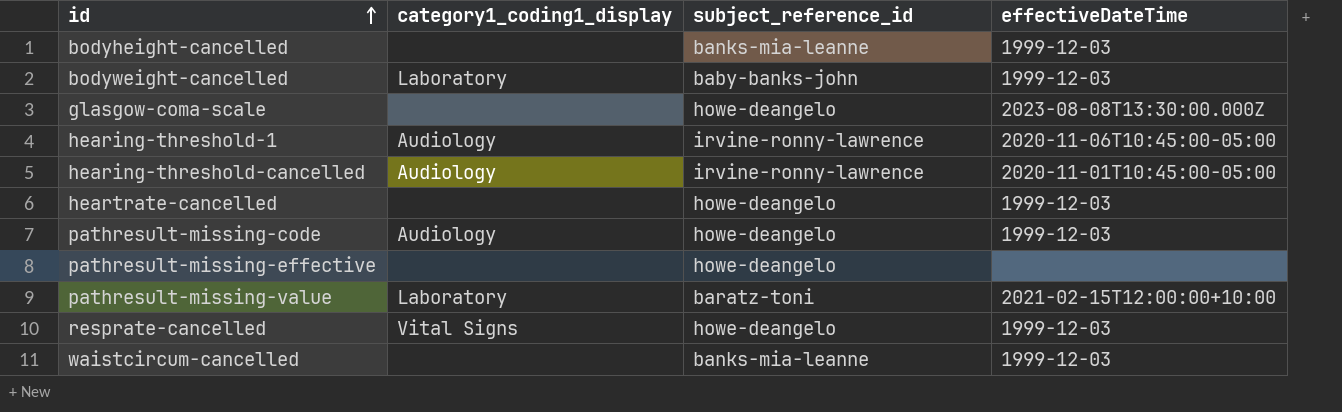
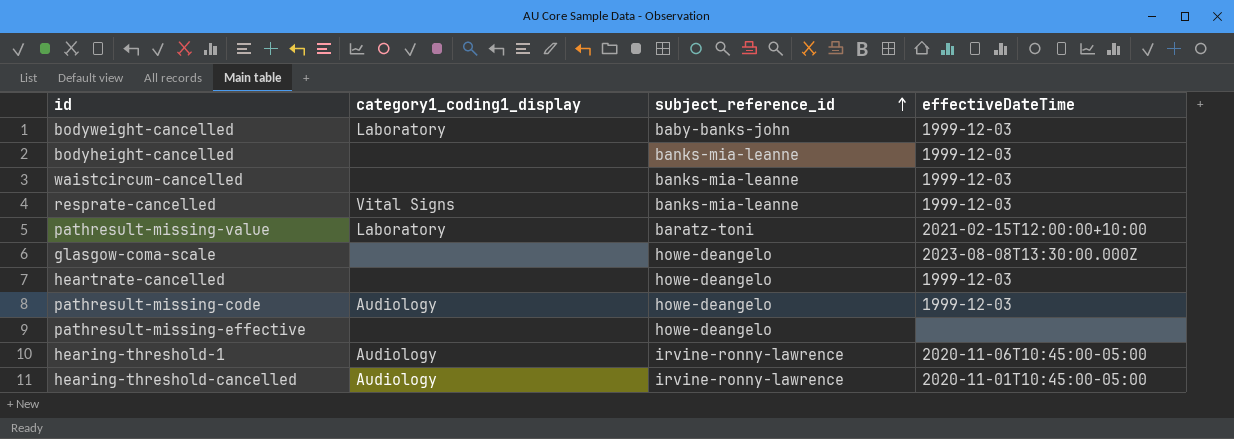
row order: id ascending -> subject_reference_id ascending
resprate-cancelled | subject_reference_id: howe-deangelo -> banks-mia-leanne

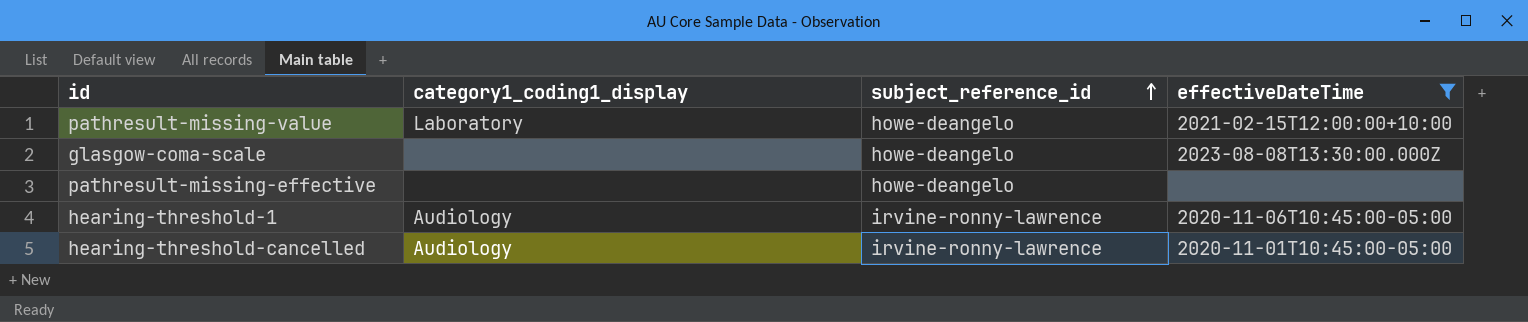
filter: none -> effectiveDateTime != 1999-12-03
pathresult-missing-value | subject_reference_id: baratz-toni -> howe-deangelo

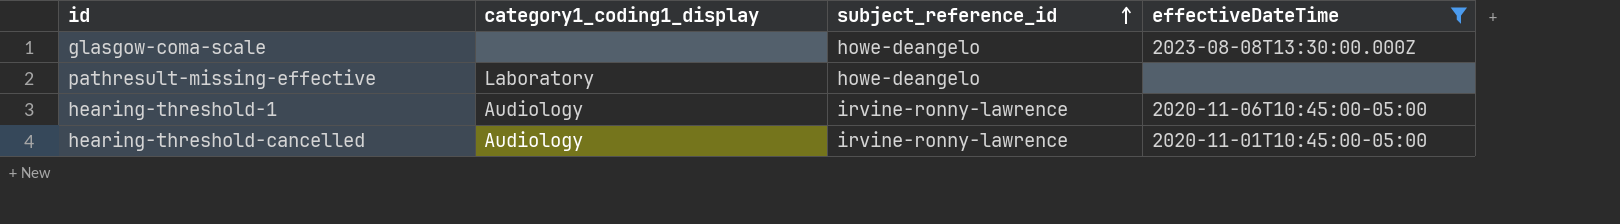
row pathresult-missing-value: Laboratory | howe-deangelo | 2021-02-15T12:00:00+10:00 -> none
pathresult-missing-effective | category1_coding1_display: none -> Laboratory

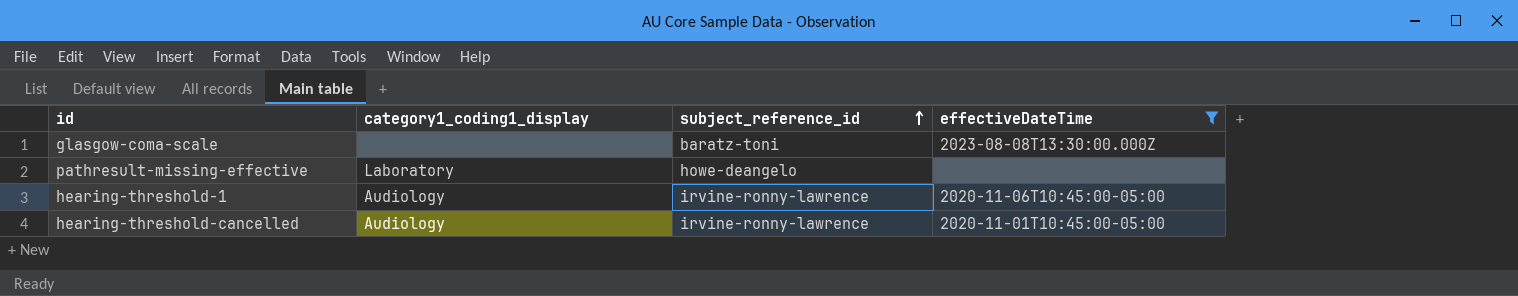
glasgow-coma-scale | subject_reference_id: howe-deangelo -> baratz-toni

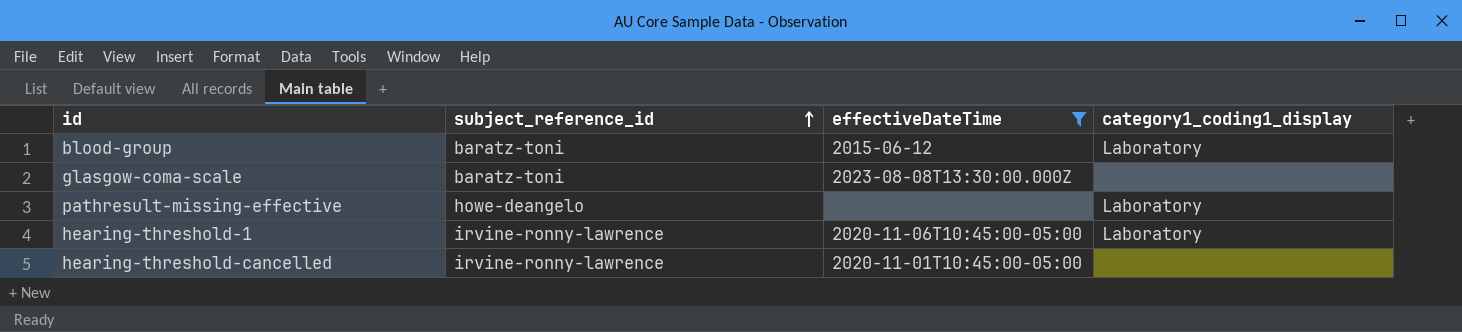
column category1_coding1_display | position: 2 -> 4
row blood-group: none -> baratz-toni | 2015-06-12 | Laboratory
hearing-threshold-1 | category1_coding1_display: Audiology -> Laboratory
hearing-threshold-cancelled | category1_coding1_display: Audiology -> none

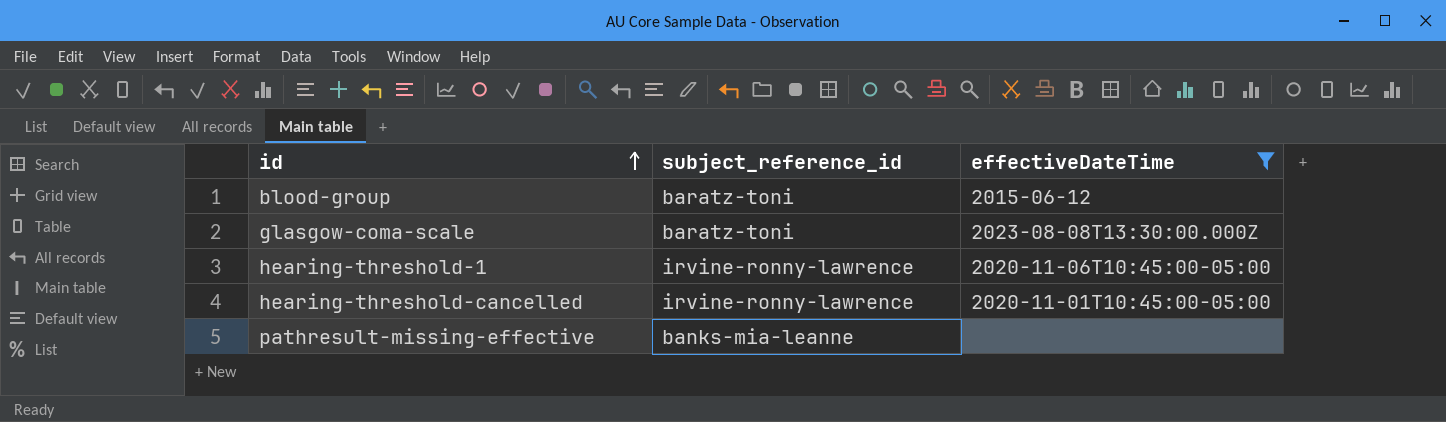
row order: subject_reference_id ascending -> id ascending
column category1_coding1_display | position: 4 -> none
pathresult-missing-effective | subject_reference_id: howe-deangelo -> banks-mia-leanne

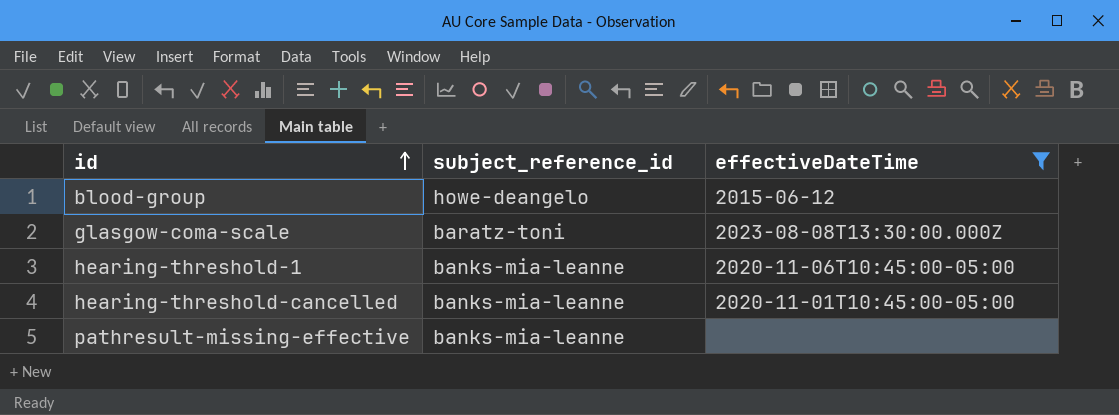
blood-group | subject_reference_id: baratz-toni -> howe-deangelo
hearing-threshold-1 | subject_reference_id: irvine-ronny-lawrence -> banks-mia-leanne
hearing-threshold-cancelled | subject_reference_id: irvine-ronny-lawrence -> banks-mia-leanne

